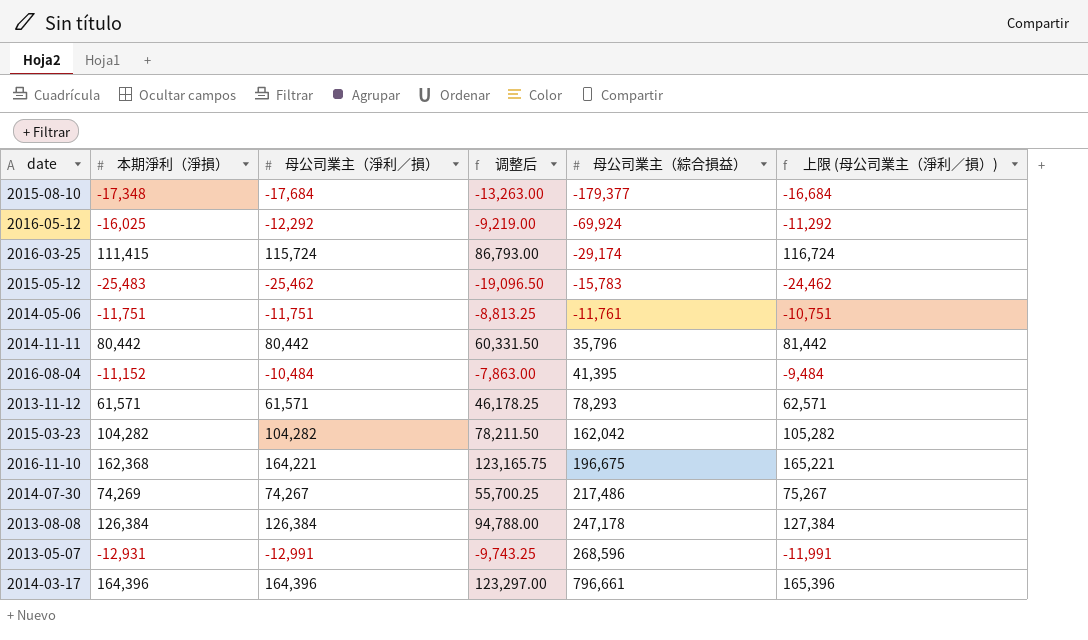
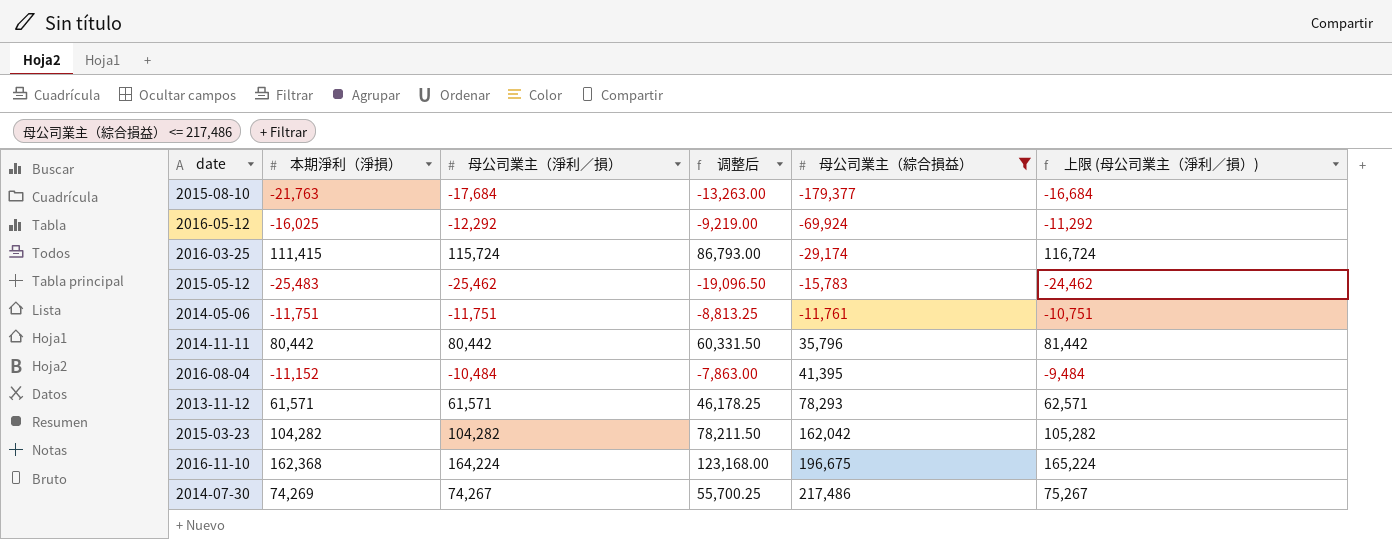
filter: none -> 母公司業主（綜合損益） <= 217,486
2015-08-10 | 本期淨利（淨損）: -17,348 -> -21,763
2016-11-10 | 母公司業主（淨利／損）: 164,221 -> 164,224
2016-11-10 | 调整后: 123,165.75 -> 123,168.00
2016-11-10 | 上限 (母公司業主（淨利／損）): 165,221 -> 165,224

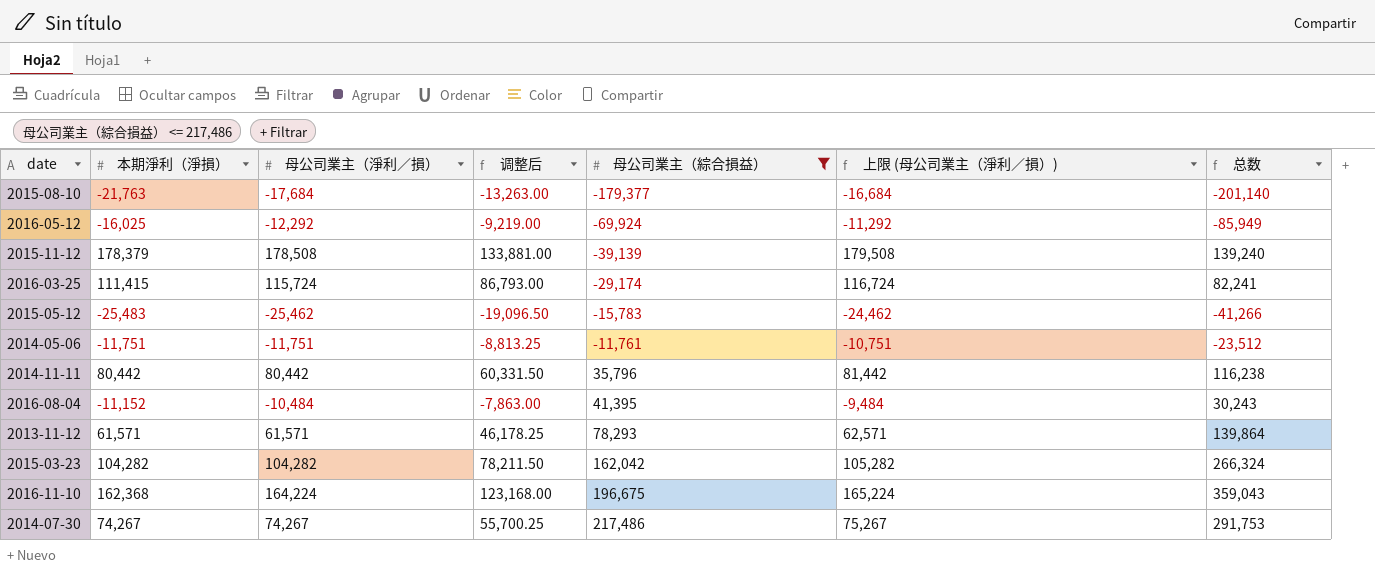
column 总数 | formula: none -> [本期淨利（淨損）] + [母公司業主（綜合損益）]
row 2015-11-12: none -> 178,379 | 178,508 | 133,881.00 | -39,139 | 179,508 | 139,240
2014-07-30 | 本期淨利（淨損）: 74,269 -> 74,267

